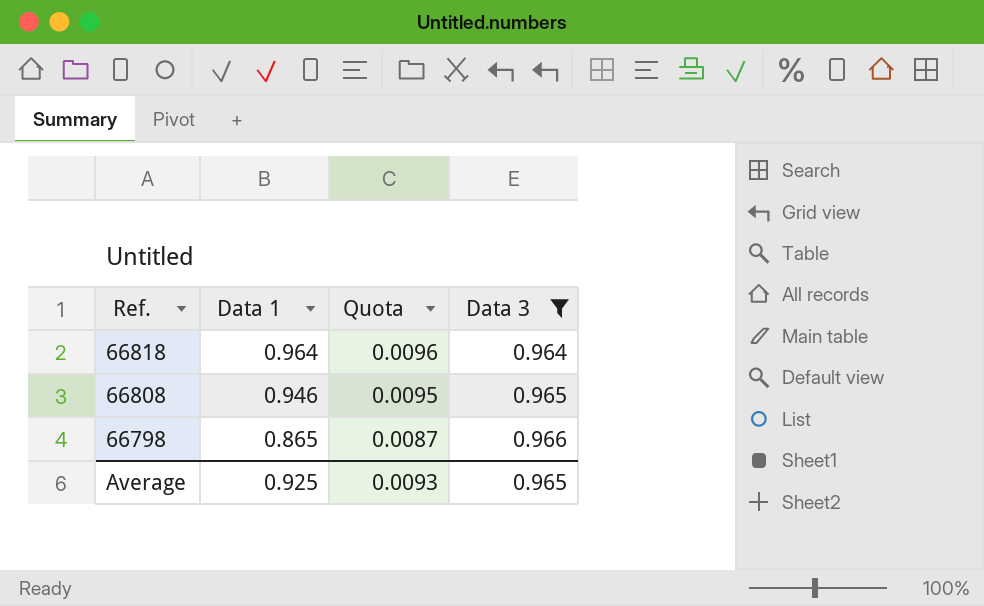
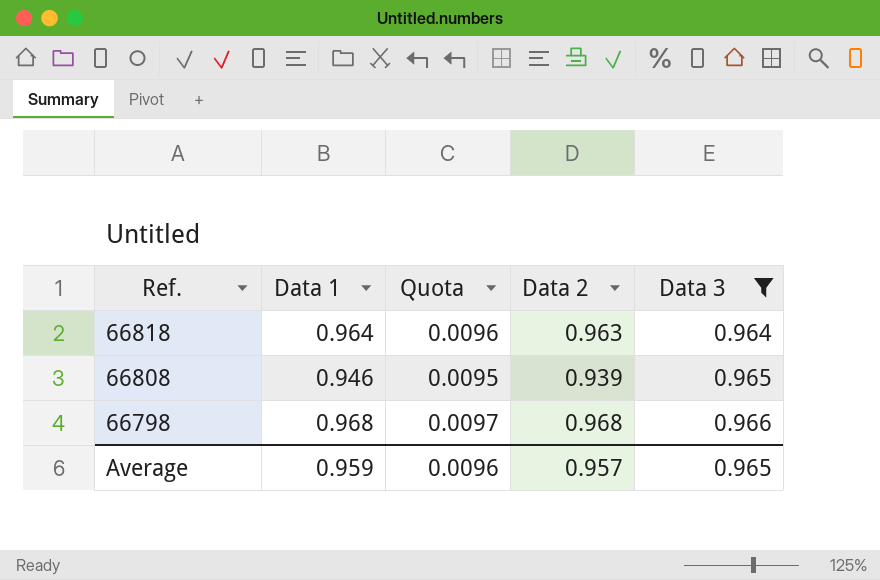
column Data 2 | position: none -> 4
66798 | Data 1: 0.865 -> 0.968
66798 | Quota: 0.0087 -> 0.0097
Average | Data 1: 0.925 -> 0.959
Average | Quota: 0.0093 -> 0.0096

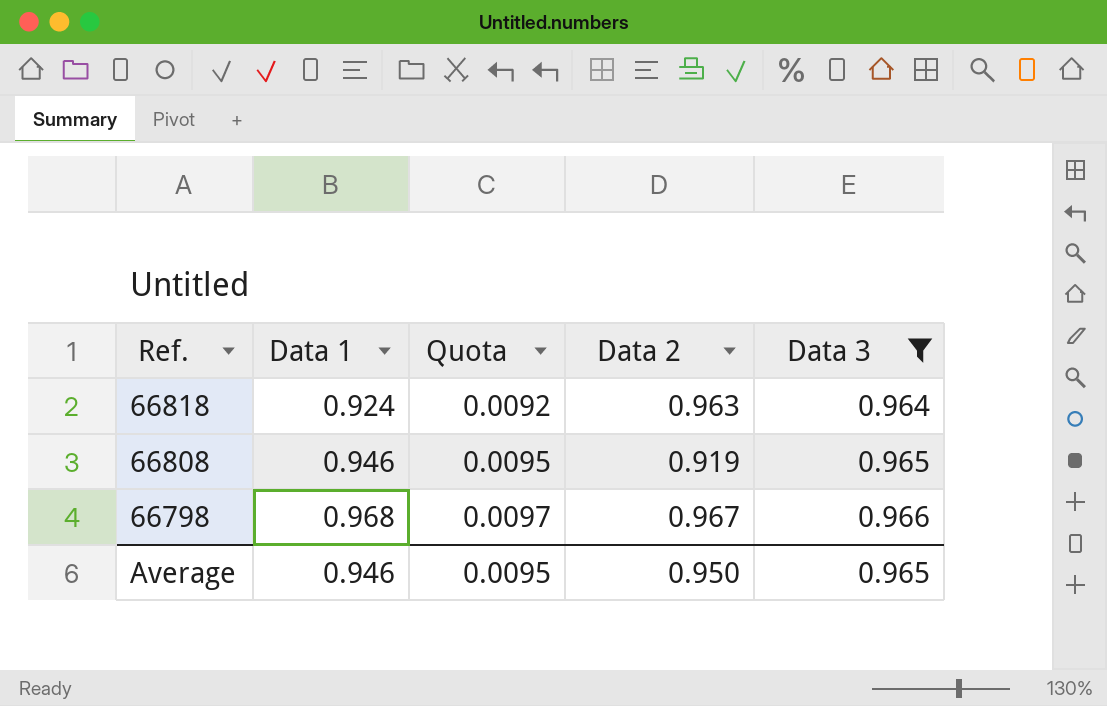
66818 | Data 1: 0.964 -> 0.924
66818 | Quota: 0.0096 -> 0.0092
66808 | Data 2: 0.939 -> 0.919
66798 | Data 2: 0.968 -> 0.967
Average | Data 1: 0.959 -> 0.946
Average | Quota: 0.0096 -> 0.0095
Average | Data 2: 0.957 -> 0.950

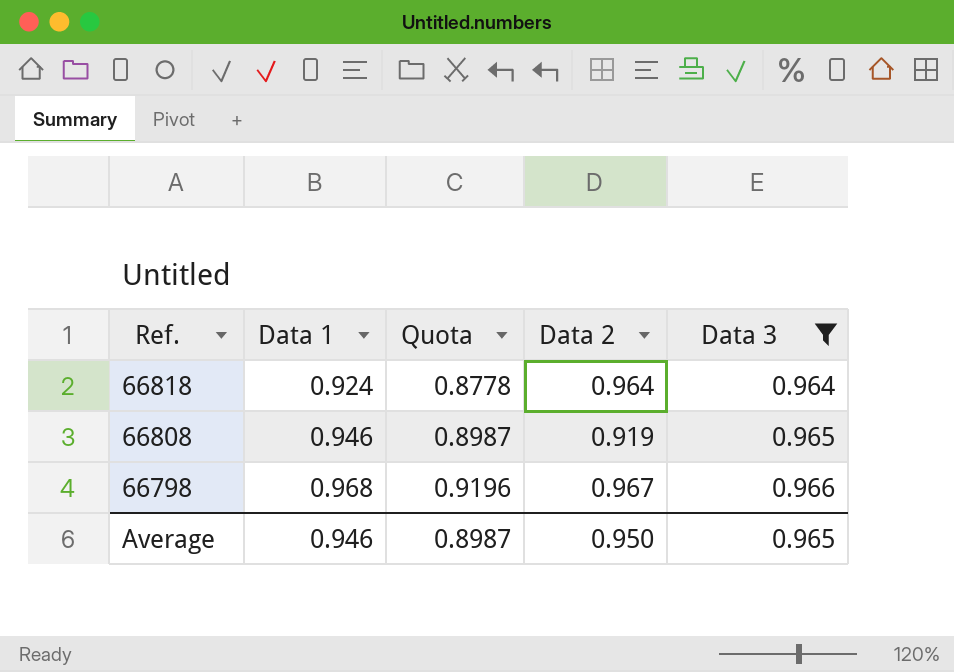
column Quota | formula: [Data 1] * 0.01 -> [Data 1] * 0.95
66818 | Data 2: 0.963 -> 0.964
Average | Quota: 0.0095 -> 0.8987

